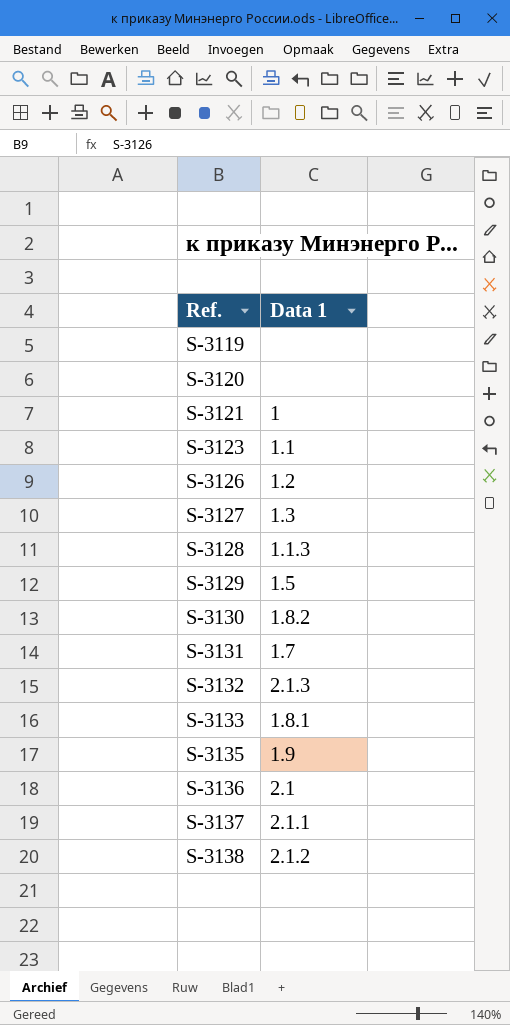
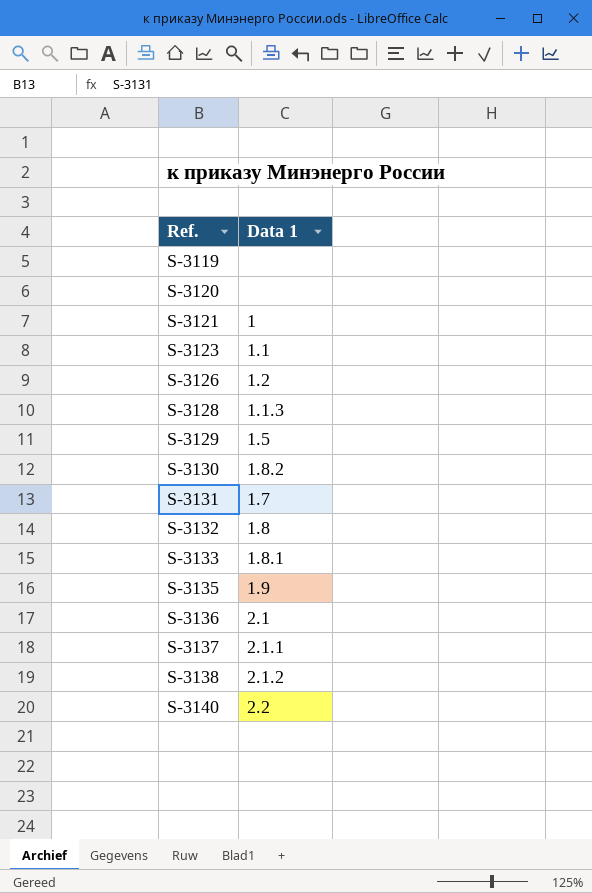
row S-3127: 1.3 -> none
S-3132 | Data 1: 2.1.3 -> 1.8
row S-3140: none -> 2.2

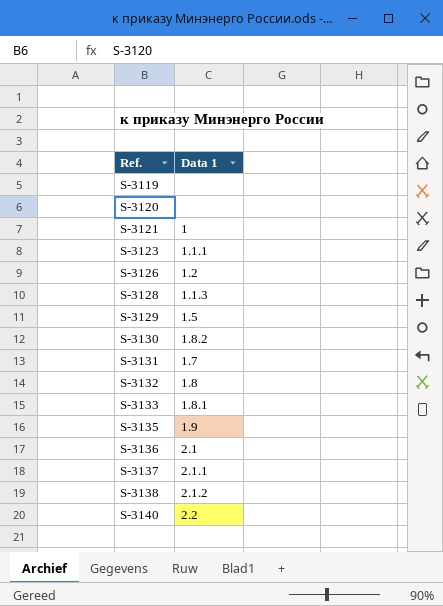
S-3123 | Data 1: 1.1 -> 1.1.1

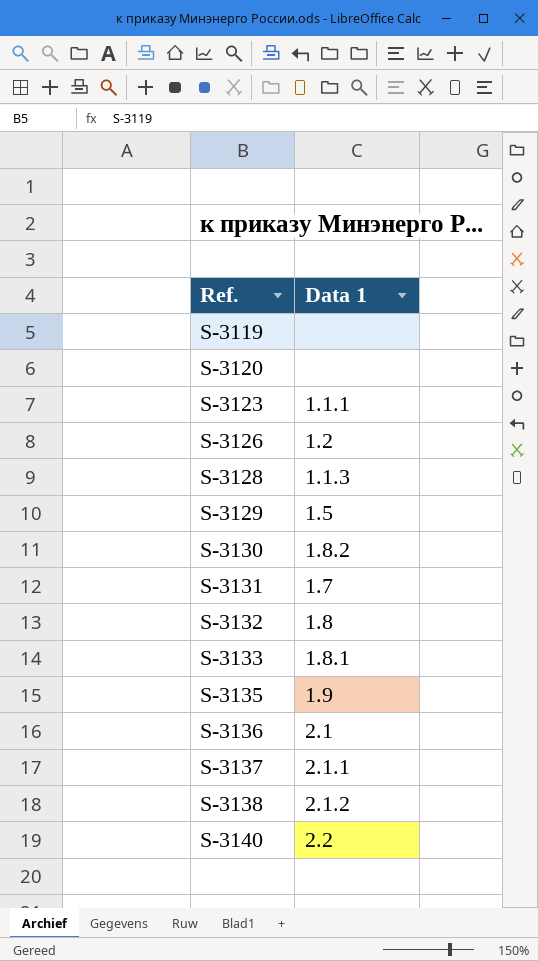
row S-3121: 1 -> none

